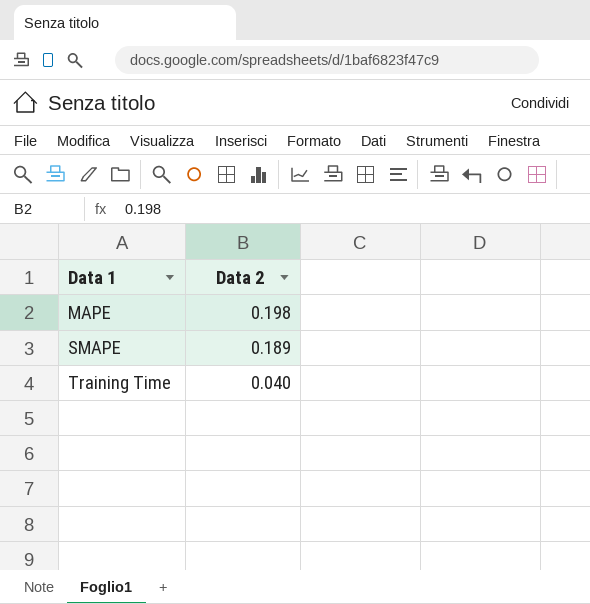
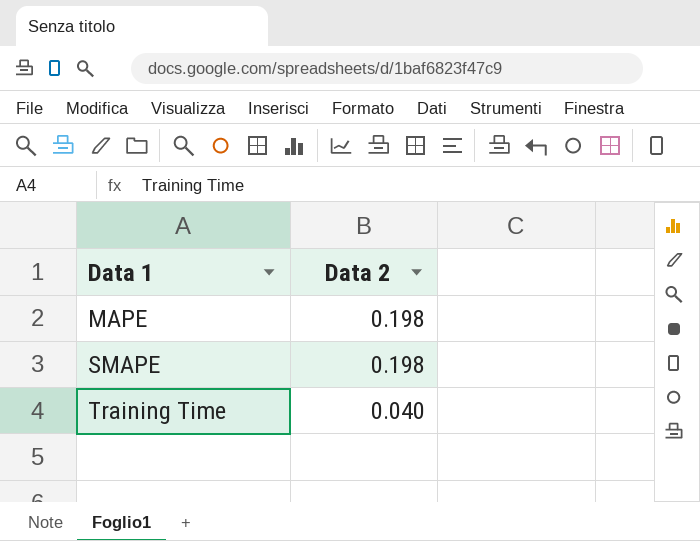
SMAPE | Data 2: 0.189 -> 0.198

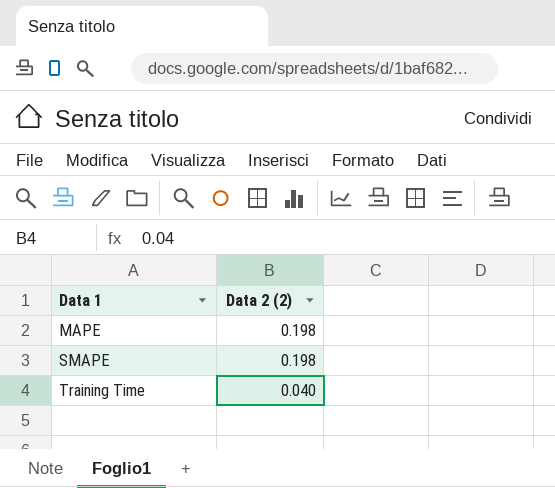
column name: Data 2 -> Data 2 (2)

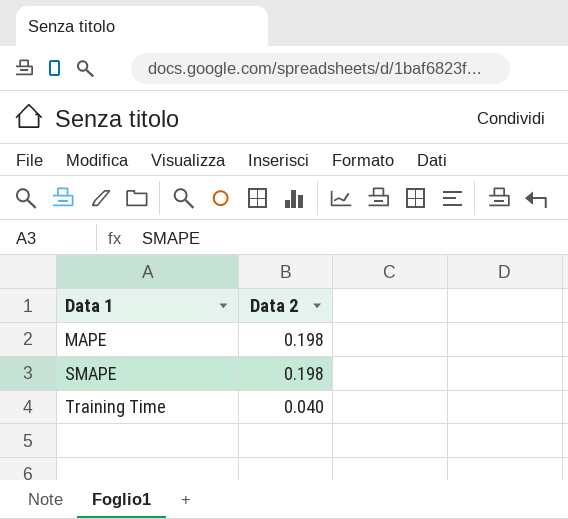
column name: Data 2 (2) -> Data 2

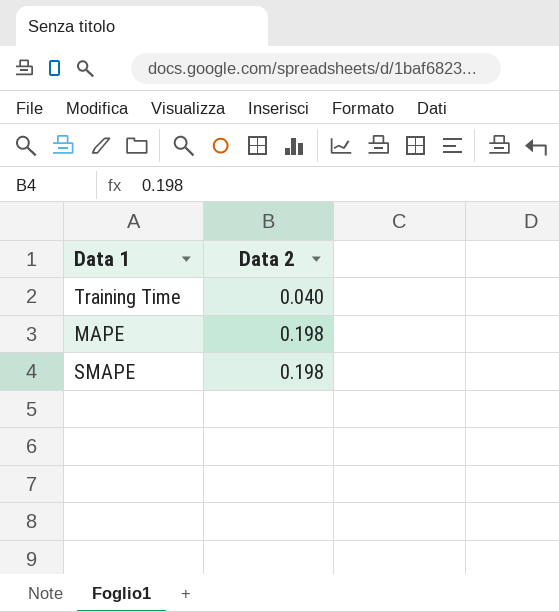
row order: Data 1 ascending -> Data 2 ascending

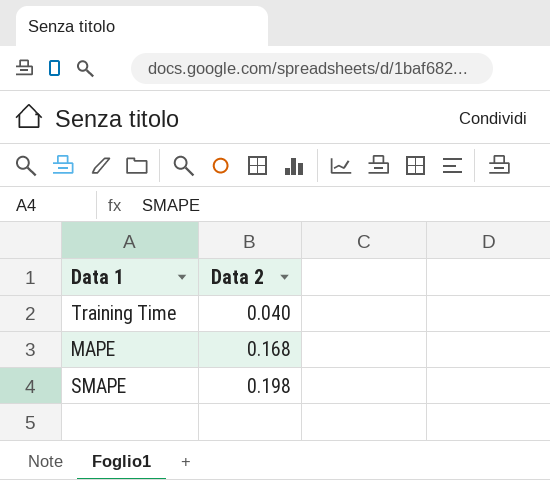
MAPE | Data 2: 0.198 -> 0.168

